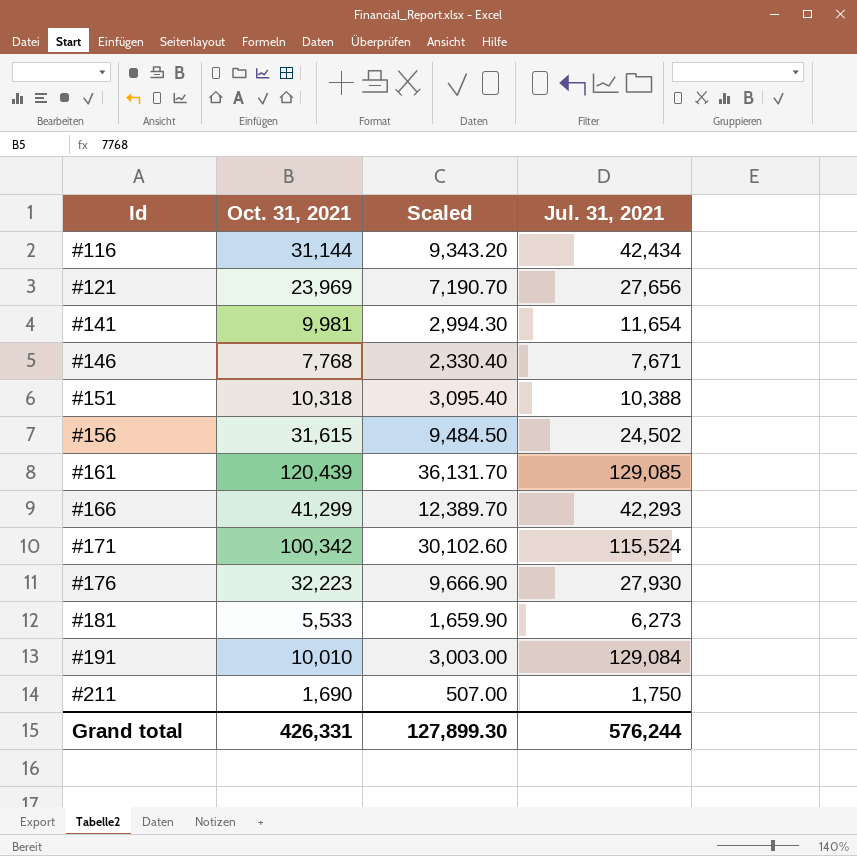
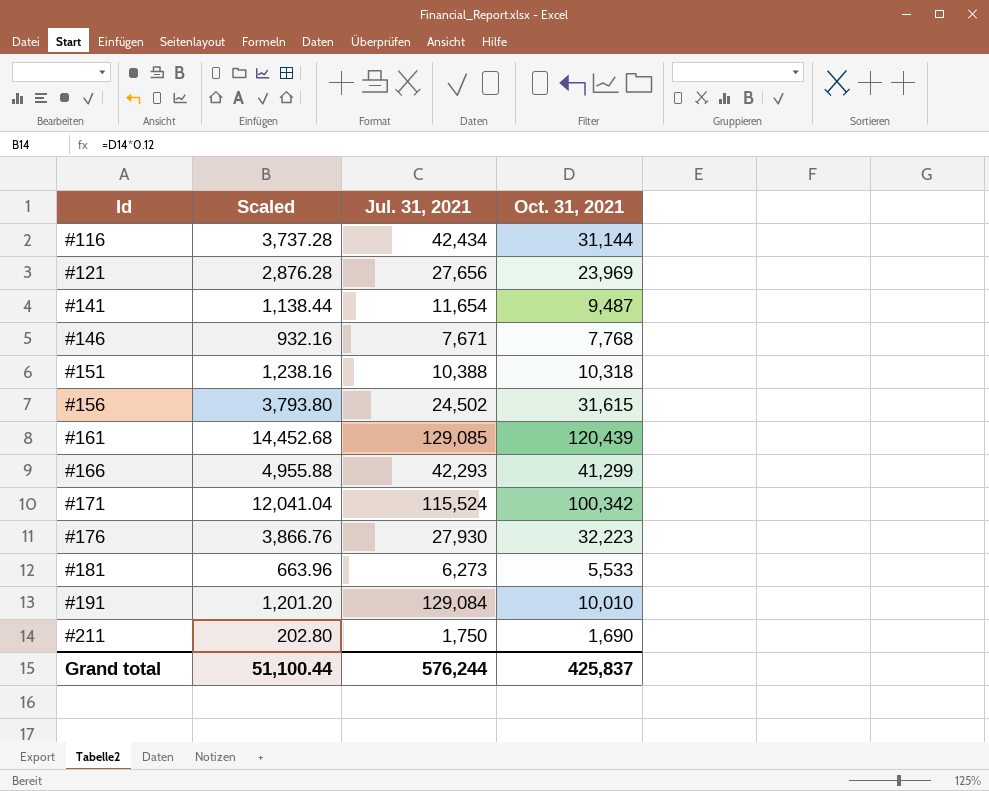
column Scaled | formula: [Oct. 31, 2021] * 0.3 -> [Oct. 31, 2021] * 0.12
column Oct. 31, 2021 | position: 2 -> 4
#141 | Oct. 31, 2021: 9,981 -> 9,487
Grand total | Scaled: 127,899.30 -> 51,100.44
Grand total | Oct. 31, 2021: 426,331 -> 425,837

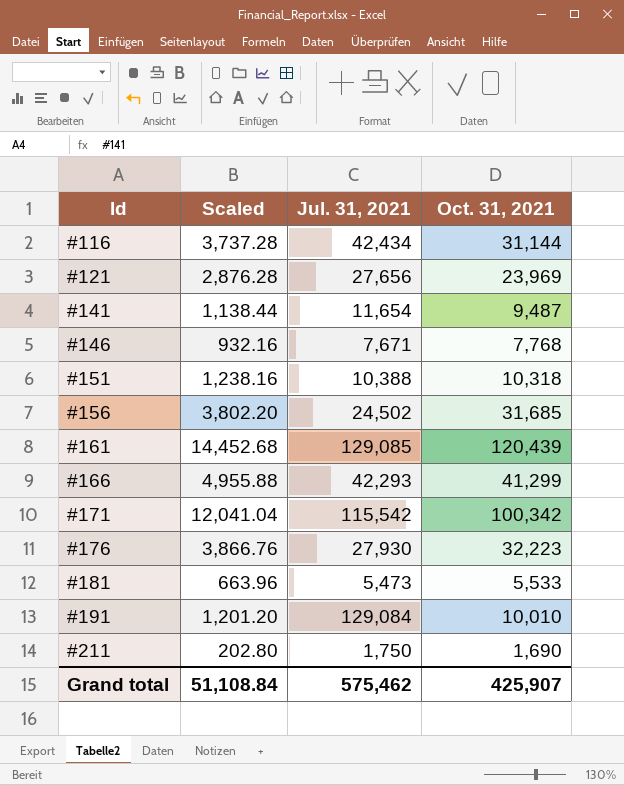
#156 | Scaled: 3,793.80 -> 3,802.20
#156 | Oct. 31, 2021: 31,615 -> 31,685
#171 | Jul. 31, 2021: 115,524 -> 115,542
#181 | Jul. 31, 2021: 6,273 -> 5,473
Grand total | Scaled: 51,100.44 -> 51,108.84
Grand total | Jul. 31, 2021: 576,244 -> 575,462
Grand total | Oct. 31, 2021: 425,837 -> 425,907

